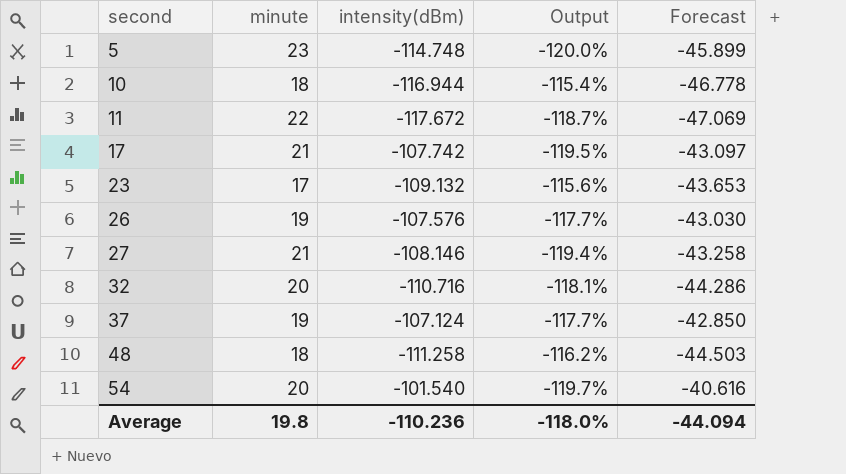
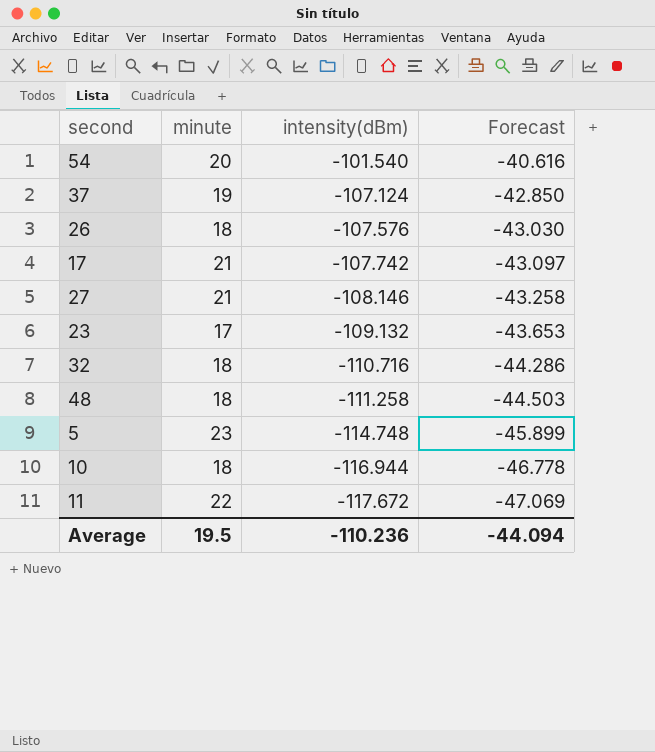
row order: second ascending -> intensity(dBm) descending
column Output | formula: ([minute] - [intensity(dBm)]) / [intensity(dBm)] -> none
26 | minute: 19 -> 18
32 | minute: 20 -> 18
Average | minute: 19.8 -> 19.5

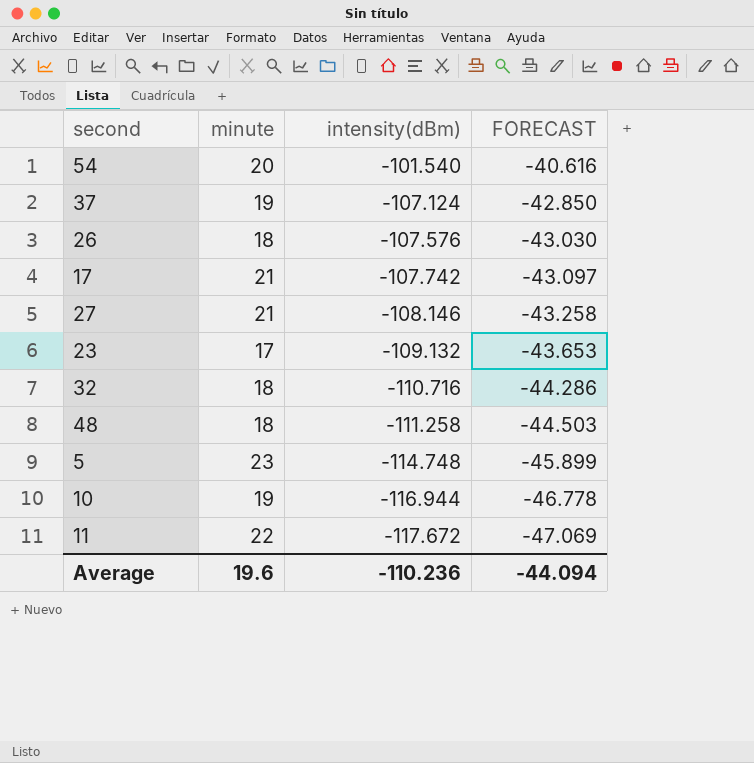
column name: Forecast -> FORECAST
10 | minute: 18 -> 19
Average | minute: 19.5 -> 19.6

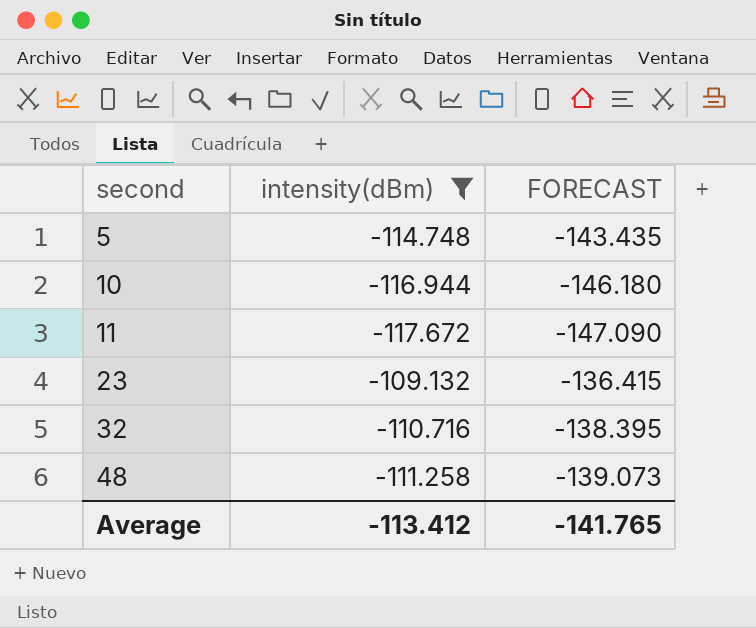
filter: none -> intensity(dBm) <= -109.132
row order: intensity(dBm) descending -> second ascending
column minute | position: 2 -> none
column FORECAST | formula: [intensity(dBm)] * 0.4 -> [intensity(dBm)] * 1.25
Average | intensity(dBm): -110.236 -> -113.412
Average | FORECAST: -44.094 -> -141.765

